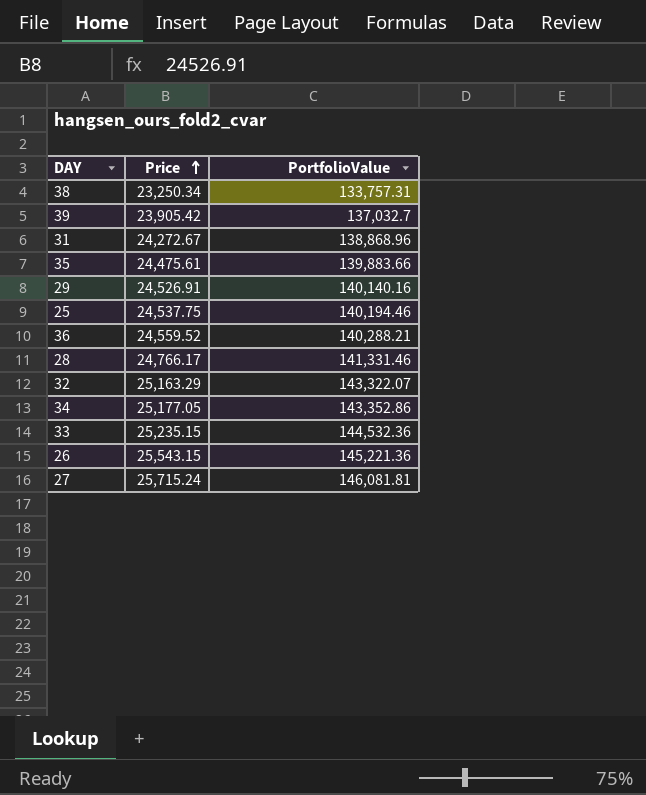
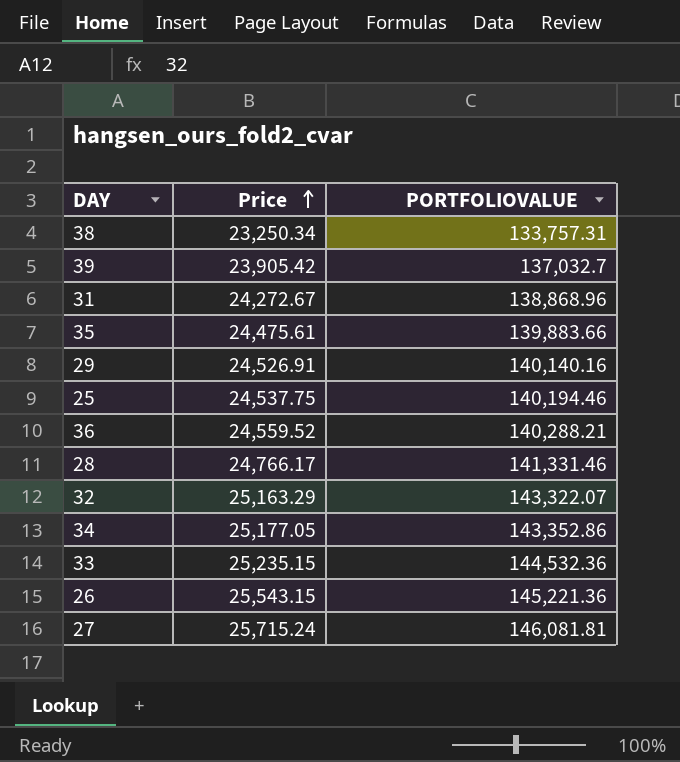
column name: PortfolioValue -> PORTFOLIOVALUE

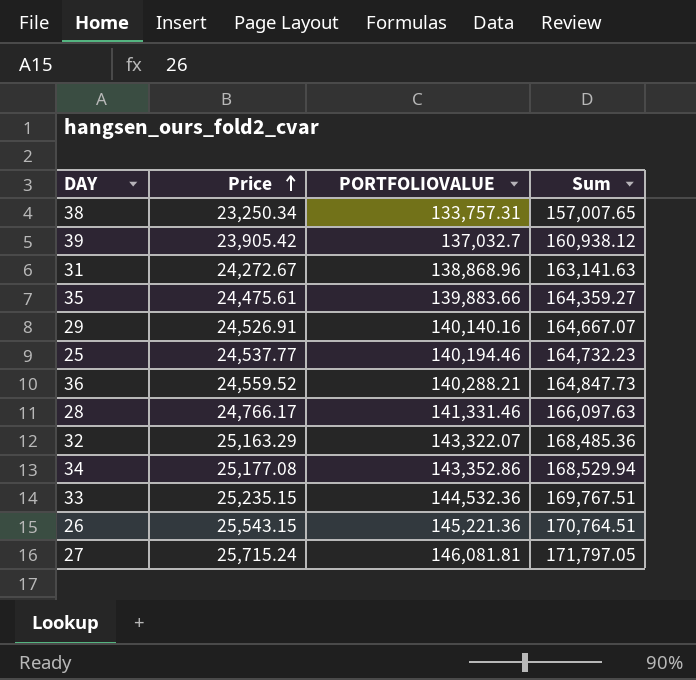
column Sum | formula: none -> [Price] + [PORTFOLIOVALUE]
25 | Price: 24,537.75 -> 24,537.77
34 | Price: 25,177.05 -> 25,177.08

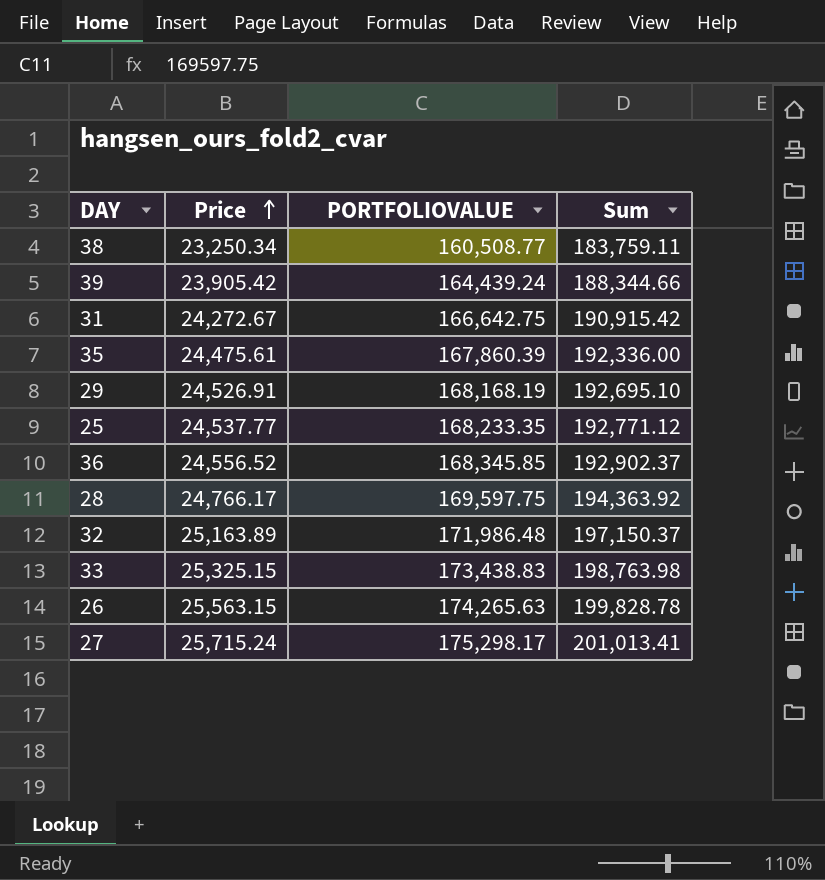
row 34: 25,177.08 | 143,352.86 | 168,529.94 -> none
38 | PORTFOLIOVALUE: 133,757.31 -> 160,508.77
38 | Sum: 157,007.65 -> 183,759.11
39 | PORTFOLIOVALUE: 137,032.7 -> 164,439.24
39 | Sum: 160,938.12 -> 188,344.66
31 | PORTFOLIOVALUE: 138,868.96 -> 166,642.75
31 | Sum: 163,141.63 -> 190,915.42
35 | PORTFOLIOVALUE: 139,883.66 -> 167,860.39
35 | Sum: 164,359.27 -> 192,336.00
29 | PORTFOLIOVALUE: 140,140.16 -> 168,168.19
29 | Sum: 164,667.07 -> 192,695.10
25 | PORTFOLIOVALUE: 140,194.46 -> 168,233.35
25 | Sum: 164,732.23 -> 192,771.12
36 | Price: 24,559.52 -> 24,556.52
36 | PORTFOLIOVALUE: 140,288.21 -> 168,345.85
36 | Sum: 164,847.73 -> 192,902.37
28 | PORTFOLIOVALUE: 141,331.46 -> 169,597.75
28 | Sum: 166,097.63 -> 194,363.92
32 | Price: 25,163.29 -> 25,163.89
32 | PORTFOLIOVALUE: 143,322.07 -> 171,986.48
32 | Sum: 168,485.36 -> 197,150.37
33 | Price: 25,235.15 -> 25,325.15
33 | PORTFOLIOVALUE: 144,532.36 -> 173,438.83
33 | Sum: 169,767.51 -> 198,763.98
26 | Price: 25,543.15 -> 25,563.15
26 | PORTFOLIOVALUE: 145,221.36 -> 174,265.63
26 | Sum: 170,764.51 -> 199,828.78
27 | PORTFOLIOVALUE: 146,081.81 -> 175,298.17
27 | Sum: 171,797.05 -> 201,013.41

